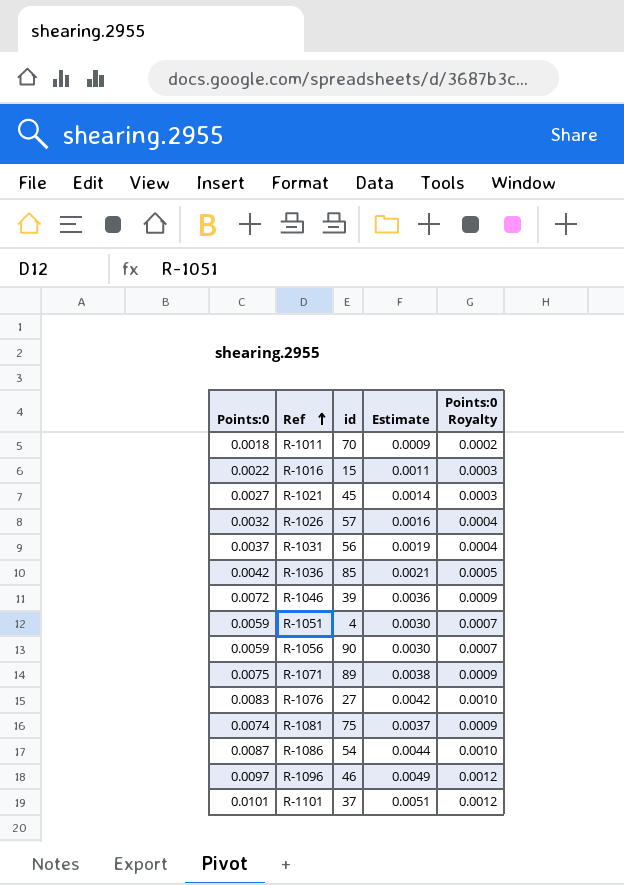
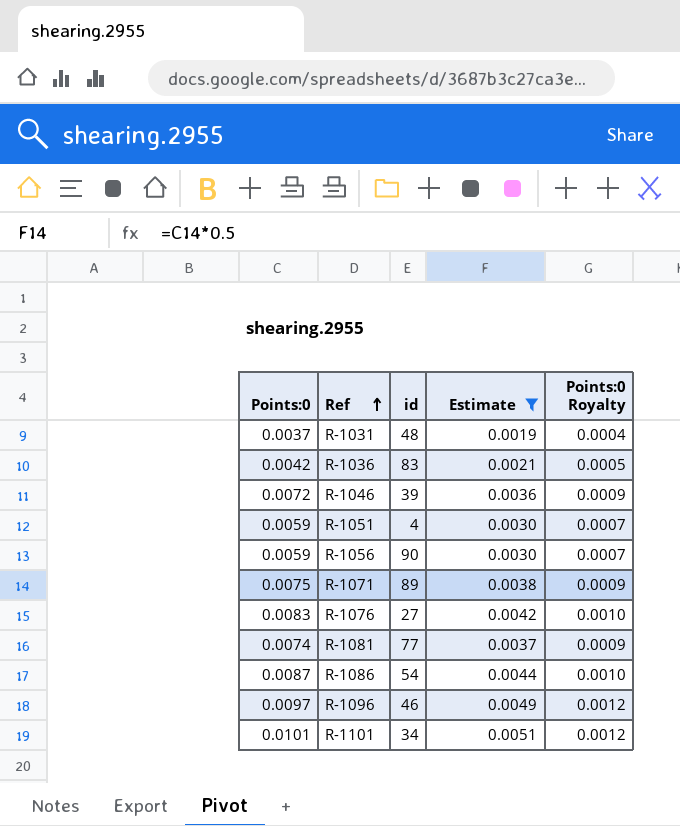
filter: none -> Estimate >= 0.0019
R-1031 | id: 56 -> 48
R-1036 | id: 85 -> 83
R-1081 | id: 75 -> 77
R-1101 | id: 37 -> 34

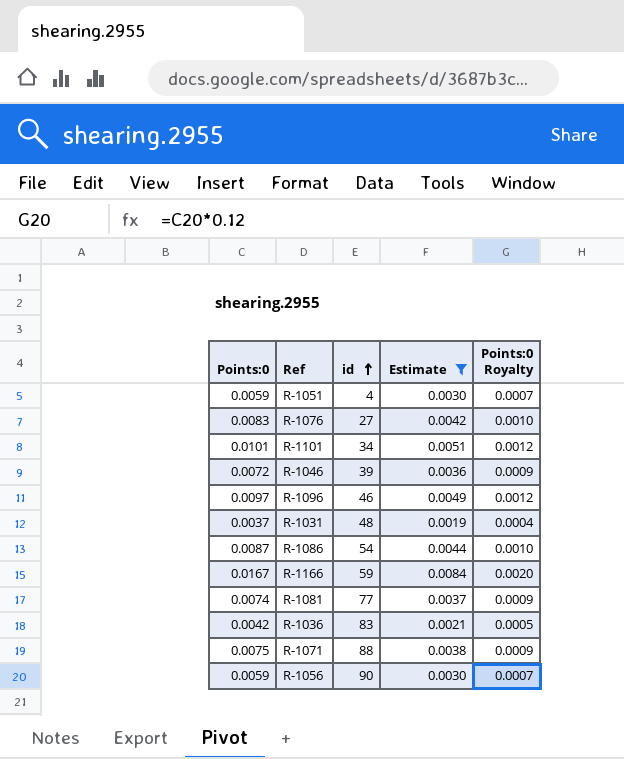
row order: Ref ascending -> id ascending
row R-1166: none -> 0.0167 | 59 | 0.0084 | 0.0020
R-1071 | id: 89 -> 88

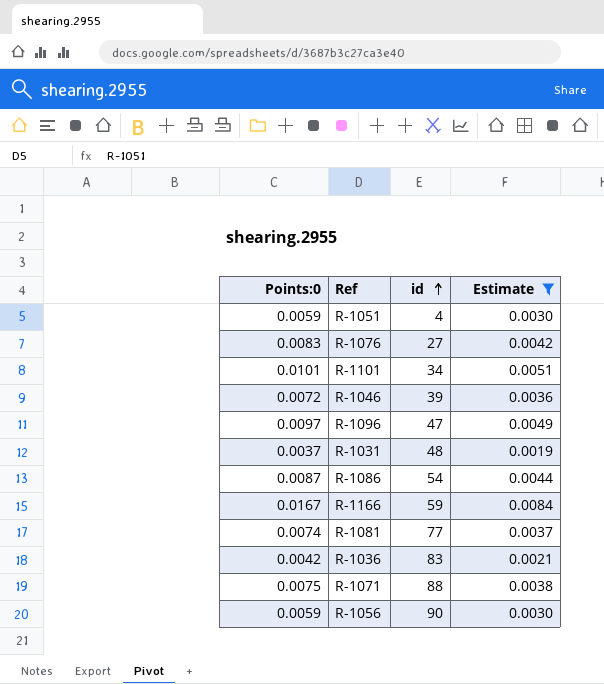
column Points:0 Royalty | formula: [Points:0] * 0.12 -> none
R-1096 | id: 46 -> 47

